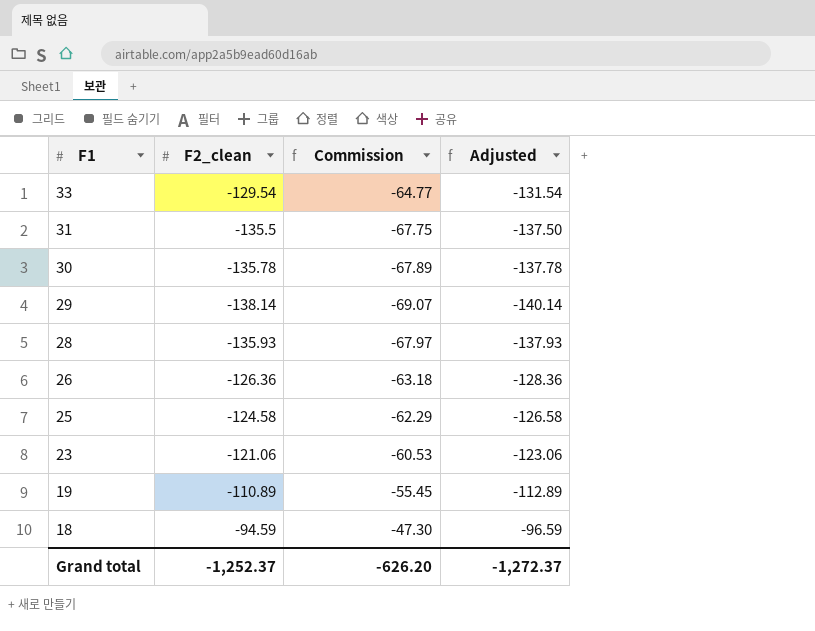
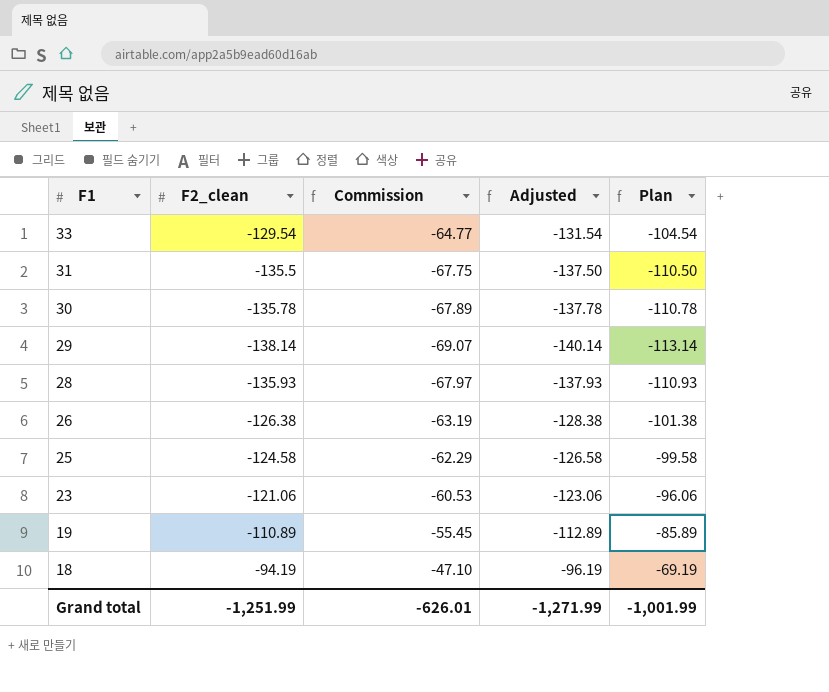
column Plan | formula: none -> [F2_clean] + 25
26 | F2_clean: -126.36 -> -126.38
26 | Commission: -63.18 -> -63.19
26 | Adjusted: -128.36 -> -128.38
18 | F2_clean: -94.59 -> -94.19
18 | Commission: -47.30 -> -47.10
18 | Adjusted: -96.59 -> -96.19
Grand total | F2_clean: -1,252.37 -> -1,251.99
Grand total | Commission: -626.20 -> -626.01
Grand total | Adjusted: -1,272.37 -> -1,271.99

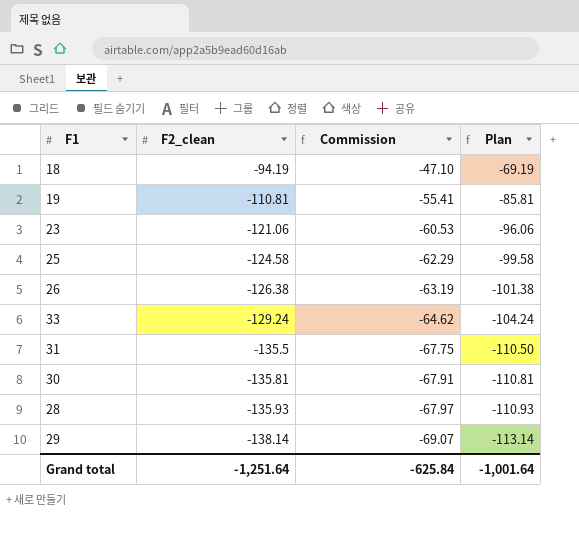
row order: F1 descending -> F2_clean descending
column Adjusted | formula: [F2_clean] - 2 -> none
19 | F2_clean: -110.89 -> -110.81
19 | Commission: -55.45 -> -55.41
19 | Plan: -85.89 -> -85.81
33 | F2_clean: -129.54 -> -129.24
33 | Commission: -64.77 -> -64.62
33 | Plan: -104.54 -> -104.24
30 | F2_clean: -135.78 -> -135.81
30 | Commission: -67.89 -> -67.91
30 | Plan: -110.78 -> -110.81
Grand total | F2_clean: -1,251.99 -> -1,251.64
Grand total | Commission: -626.01 -> -625.84
Grand total | Plan: -1,001.99 -> -1,001.64

